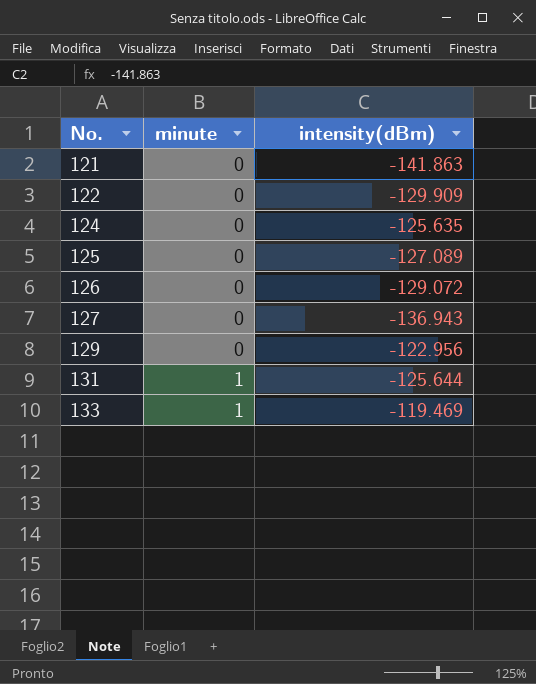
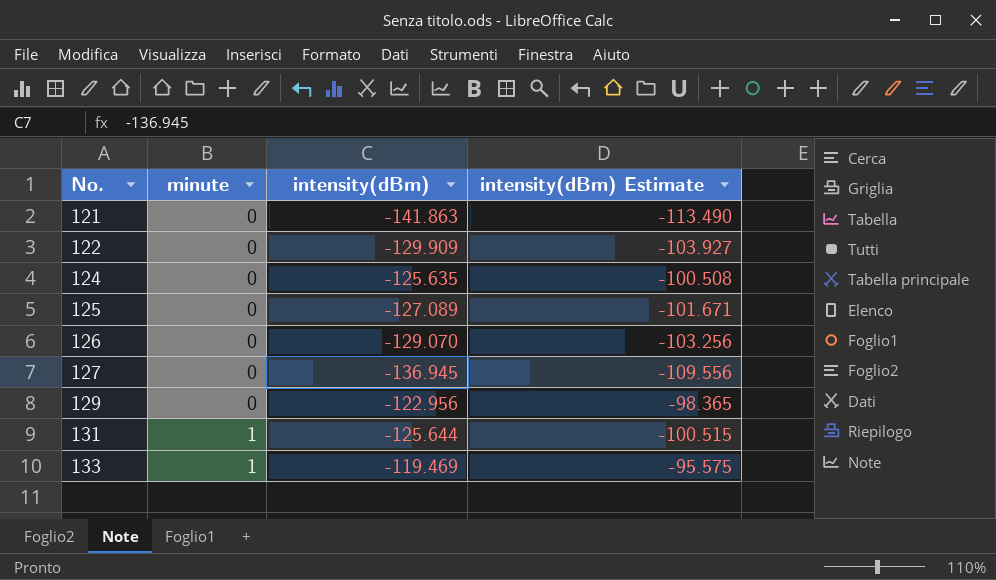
column intensity(dBm) Estimate | formula: none -> [intensity(dBm)] * 0.8
126 | intensity(dBm): -129.072 -> -129.070
127 | intensity(dBm): -136.943 -> -136.945

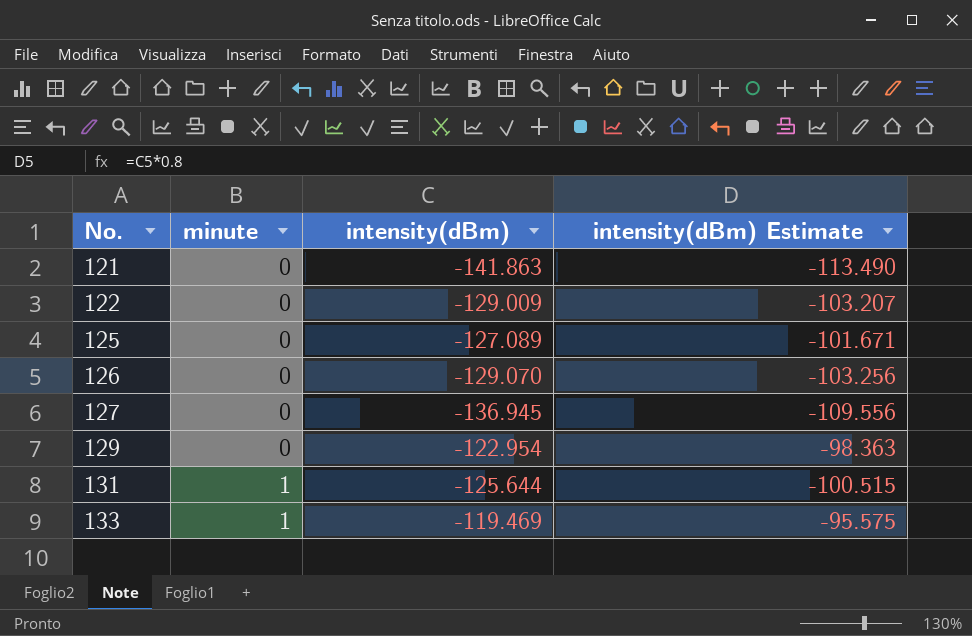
row 124: 0 | -125.635 | -100.508 -> none
122 | intensity(dBm): -129.909 -> -129.009
122 | intensity(dBm) Estimate: -103.927 -> -103.207
129 | intensity(dBm): -122.956 -> -122.954
129 | intensity(dBm) Estimate: -98.365 -> -98.363

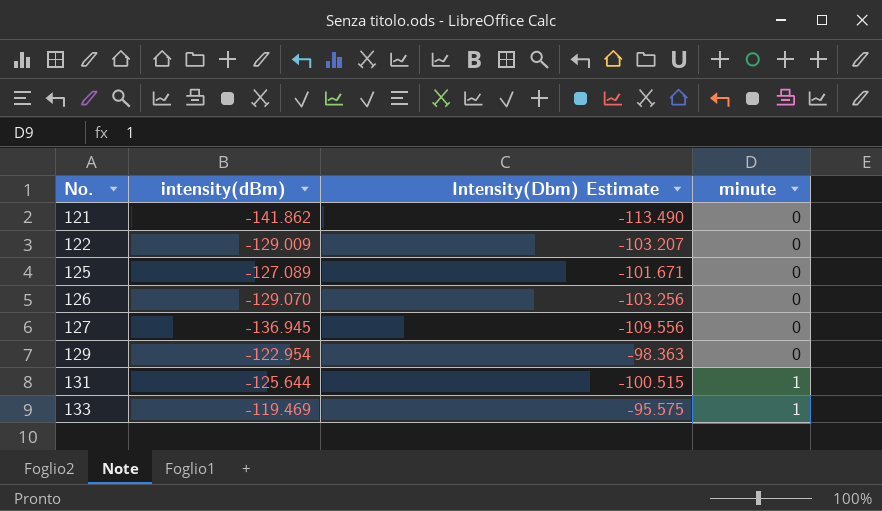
column name: intensity(dBm) Estimate -> Intensity(Dbm) Estimate
column minute | position: 2 -> 4
121 | intensity(dBm): -141.863 -> -141.862

